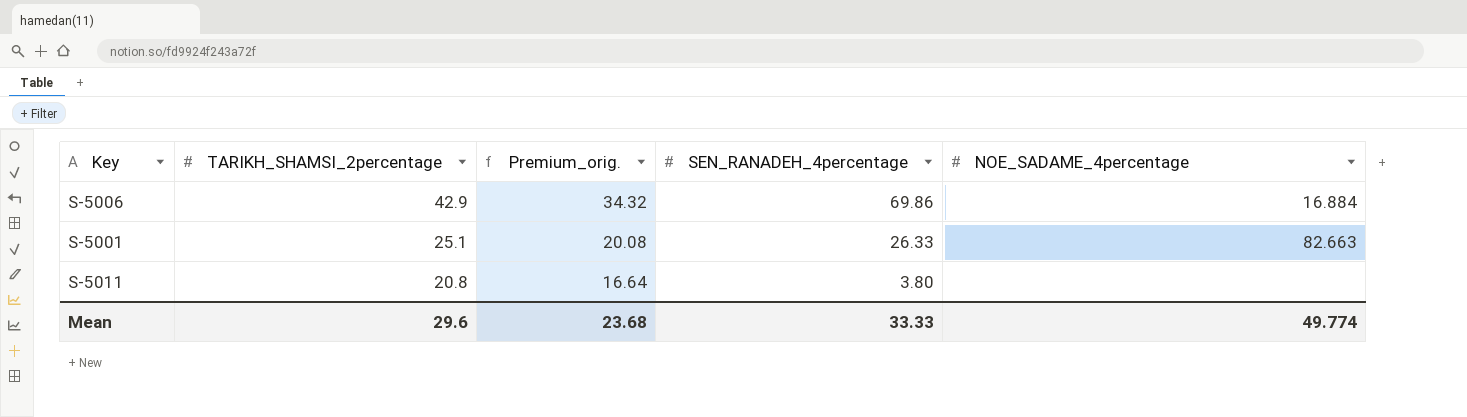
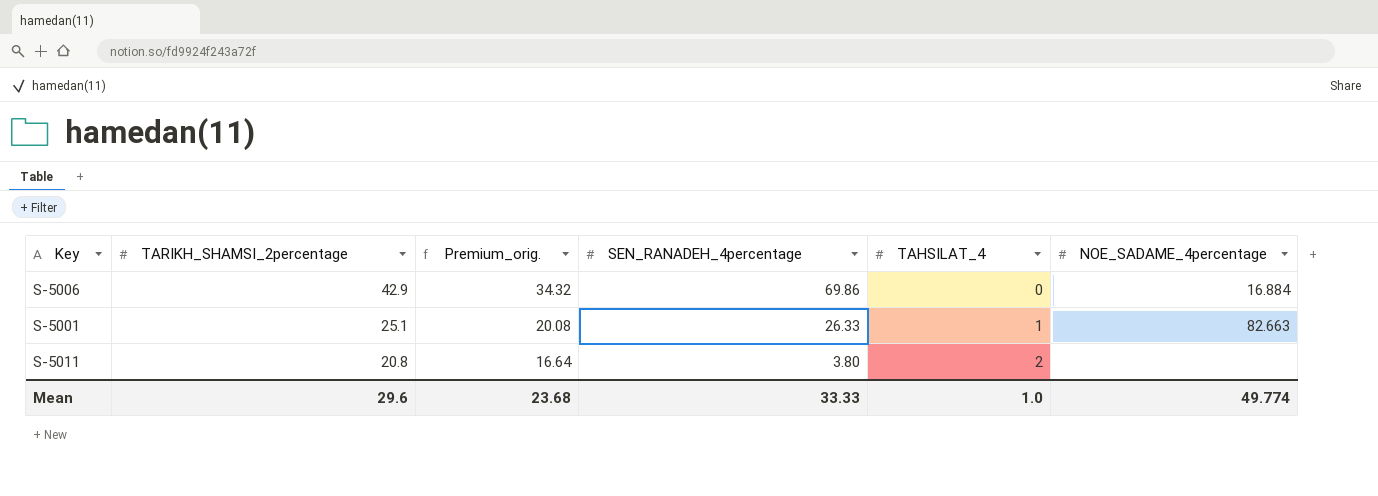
column TAHSILAT_4 | position: none -> 5

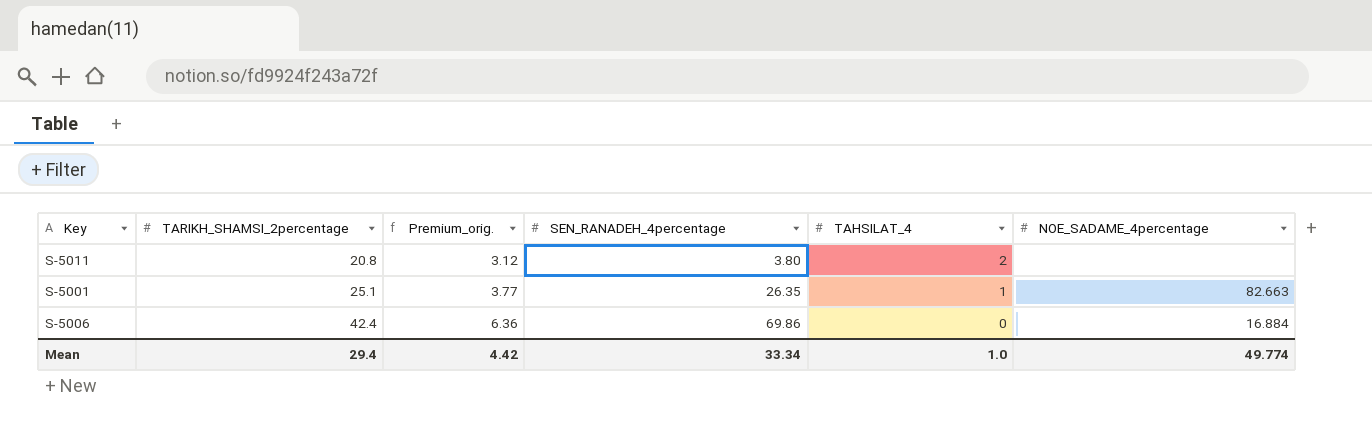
row order: TARIKH_SHAMSI_2percentage descending -> TARIKH_SHAMSI_2percentage ascending
column Premium_orig. | formula: [TARIKH_SHAMSI_2percentage] * 0.8 -> [TARIKH_SHAMSI_2percentage] * 0.15
S-5001 | SEN_RANADEH_4percentage: 26.33 -> 26.35
S-5006 | TARIKH_SHAMSI_2percentage: 42.9 -> 42.4
Mean | TARIKH_SHAMSI_2percentage: 29.6 -> 29.4
Mean | Premium_orig.: 23.68 -> 4.42
Mean | SEN_RANADEH_4percentage: 33.33 -> 33.34

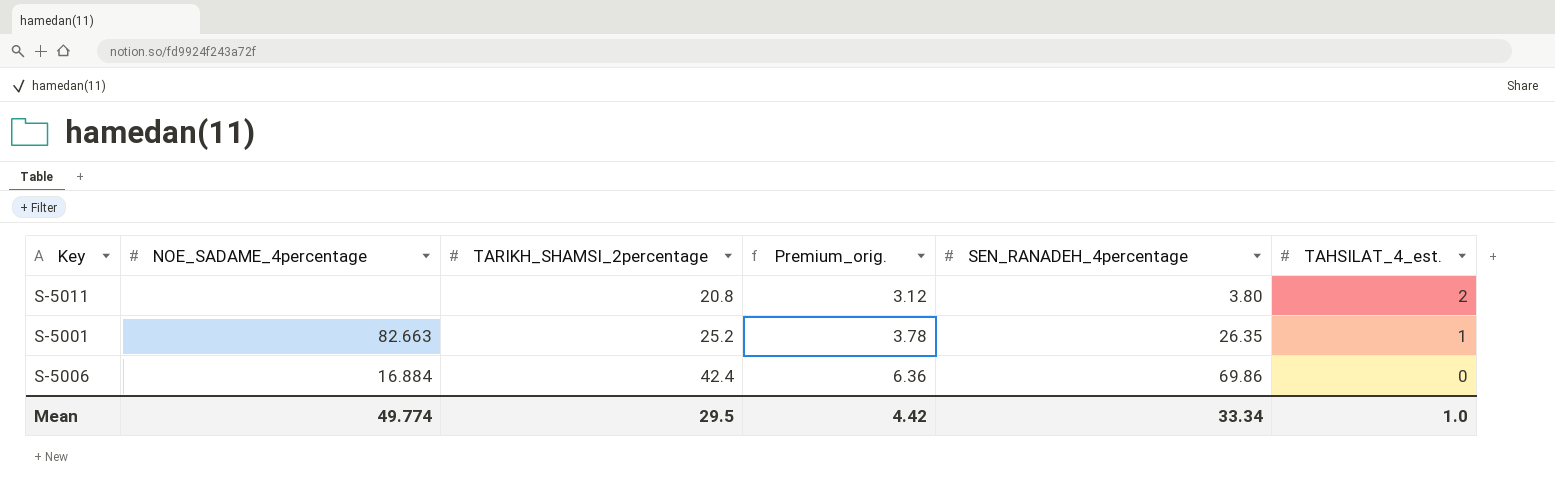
column NOE_SADAME_4percentage | position: 6 -> 2
column name: TAHSILAT_4 -> TAHSILAT_4_est.
S-5001 | TARIKH_SHAMSI_2percentage: 25.1 -> 25.2
S-5001 | Premium_orig.: 3.77 -> 3.78
Mean | TARIKH_SHAMSI_2percentage: 29.4 -> 29.5

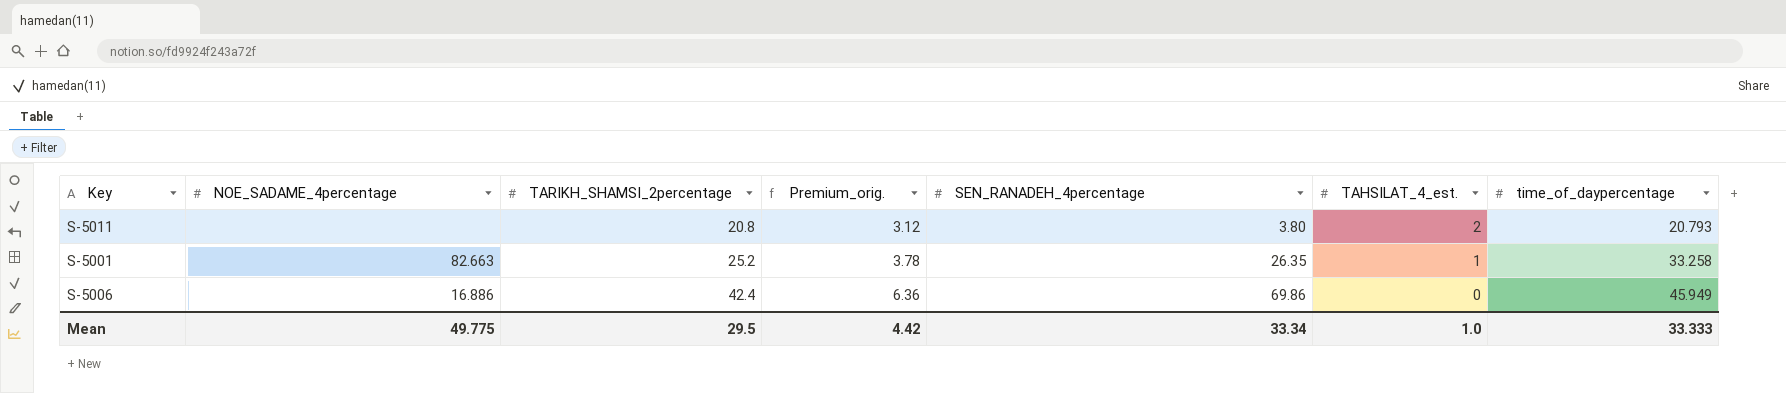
column time_of_daypercentage | position: none -> 7
S-5006 | NOE_SADAME_4percentage: 16.884 -> 16.886
Mean | NOE_SADAME_4percentage: 49.774 -> 49.775

